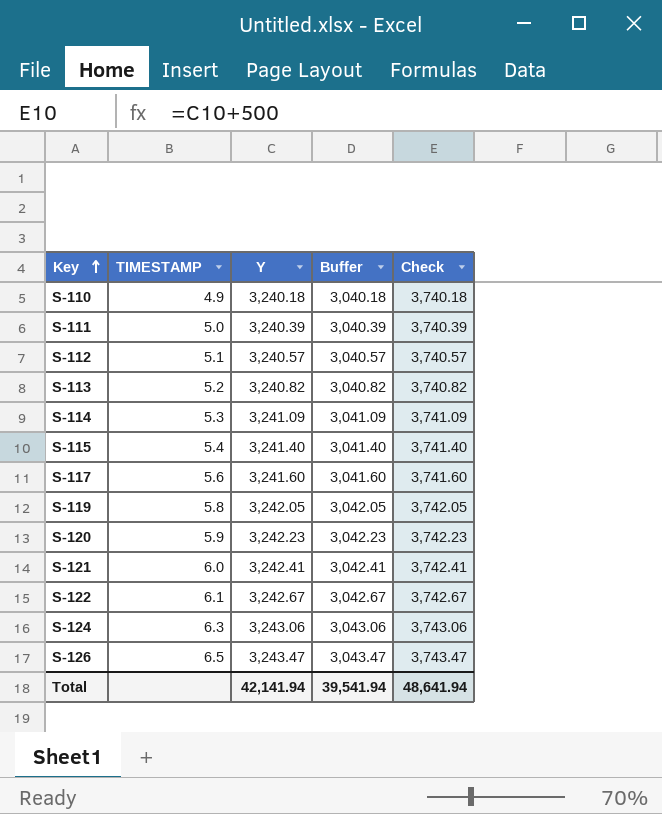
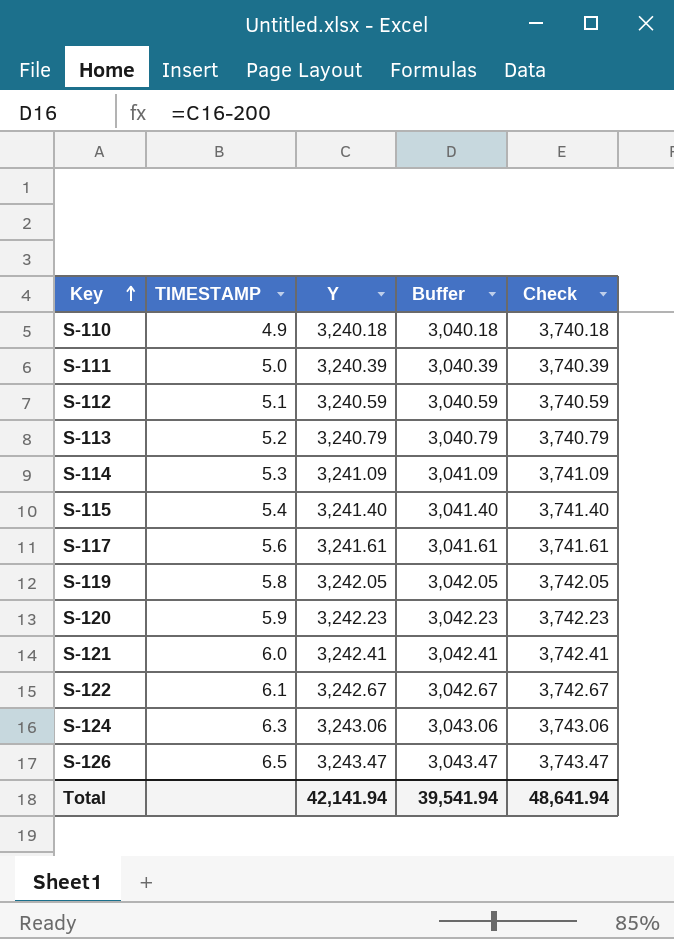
S-112 | Y: 3,240.57 -> 3,240.59
S-112 | Buffer: 3,040.57 -> 3,040.59
S-112 | Check: 3,740.57 -> 3,740.59
S-113 | Y: 3,240.82 -> 3,240.79
S-113 | Buffer: 3,040.82 -> 3,040.79
S-113 | Check: 3,740.82 -> 3,740.79
S-117 | Y: 3,241.60 -> 3,241.61
S-117 | Buffer: 3,041.60 -> 3,041.61
S-117 | Check: 3,741.60 -> 3,741.61

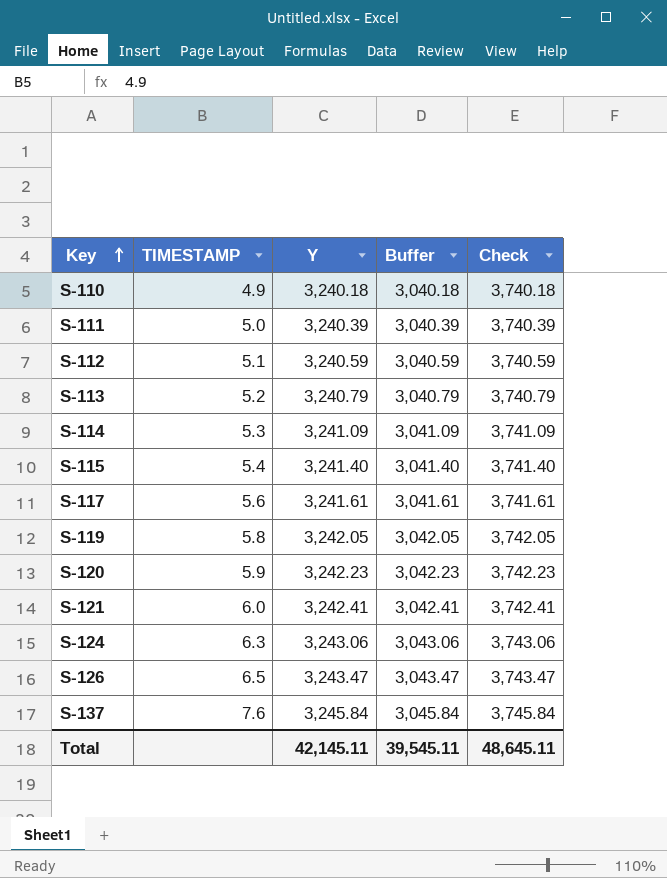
row S-122: 6.1 | 3,242.67 | 3,042.67 | 3,742.67 -> none
row S-137: none -> 7.6 | 3,245.84 | 3,045.84 | 3,745.84
Total | Y: 42,141.94 -> 42,145.11
Total | Buffer: 39,541.94 -> 39,545.11
Total | Check: 48,641.94 -> 48,645.11

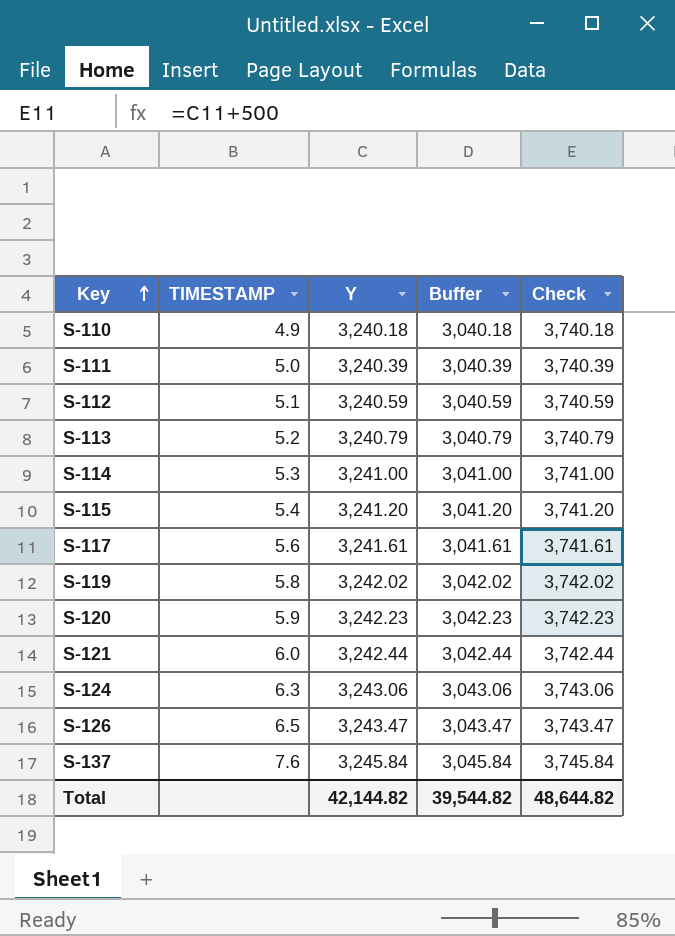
S-114 | Y: 3,241.09 -> 3,241.00
S-114 | Buffer: 3,041.09 -> 3,041.00
S-114 | Check: 3,741.09 -> 3,741.00
S-115 | Y: 3,241.40 -> 3,241.20
S-115 | Buffer: 3,041.40 -> 3,041.20
S-115 | Check: 3,741.40 -> 3,741.20
S-119 | Y: 3,242.05 -> 3,242.02
S-119 | Buffer: 3,042.05 -> 3,042.02
S-119 | Check: 3,742.05 -> 3,742.02
S-121 | Y: 3,242.41 -> 3,242.44
S-121 | Buffer: 3,042.41 -> 3,042.44
S-121 | Check: 3,742.41 -> 3,742.44
Total | Y: 42,145.11 -> 42,144.82
Total | Buffer: 39,545.11 -> 39,544.82
Total | Check: 48,645.11 -> 48,644.82

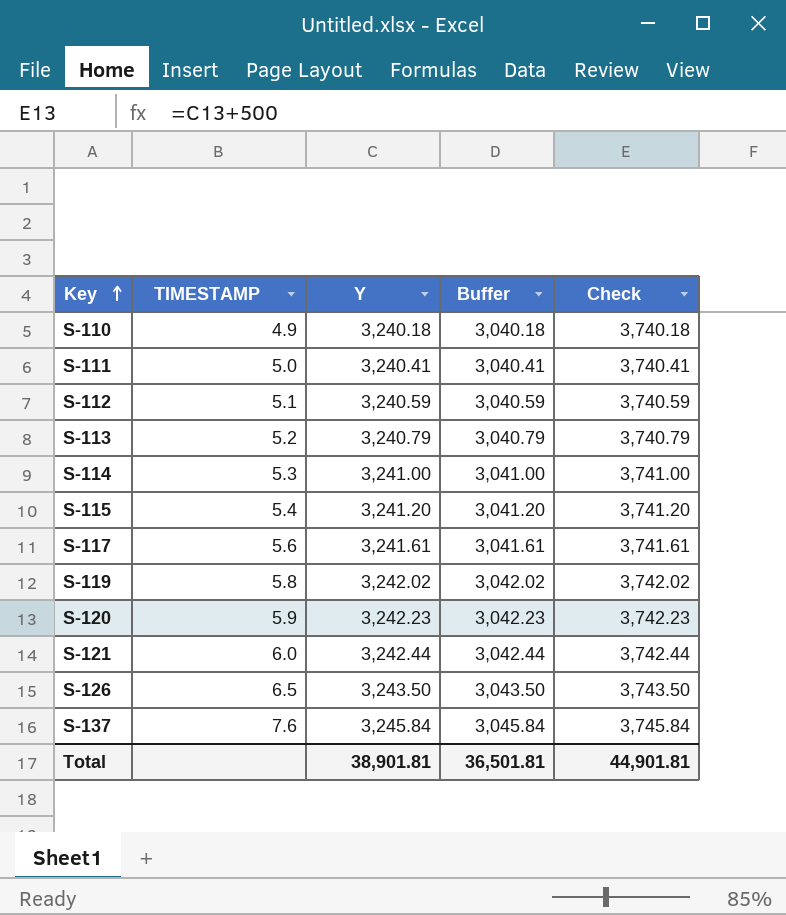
row S-124: 6.3 | 3,243.06 | 3,043.06 | 3,743.06 -> none
S-111 | Y: 3,240.39 -> 3,240.41
S-111 | Buffer: 3,040.39 -> 3,040.41
S-111 | Check: 3,740.39 -> 3,740.41
S-126 | Y: 3,243.47 -> 3,243.50
S-126 | Buffer: 3,043.47 -> 3,043.50
S-126 | Check: 3,743.47 -> 3,743.50
Total | Y: 42,144.82 -> 38,901.81
Total | Buffer: 39,544.82 -> 36,501.81
Total | Check: 48,644.82 -> 44,901.81

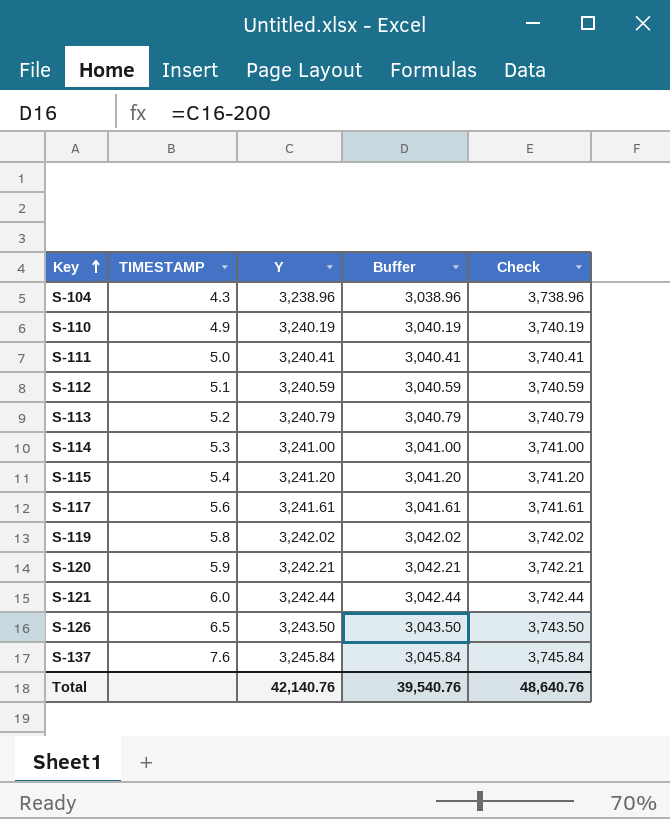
row S-104: none -> 4.3 | 3,238.96 | 3,038.96 | 3,738.96
S-110 | Y: 3,240.18 -> 3,240.19
S-110 | Buffer: 3,040.18 -> 3,040.19
S-110 | Check: 3,740.18 -> 3,740.19
S-120 | Y: 3,242.23 -> 3,242.21
S-120 | Buffer: 3,042.23 -> 3,042.21
S-120 | Check: 3,742.23 -> 3,742.21
Total | Y: 38,901.81 -> 42,140.76
Total | Buffer: 36,501.81 -> 39,540.76
Total | Check: 44,901.81 -> 48,640.76

